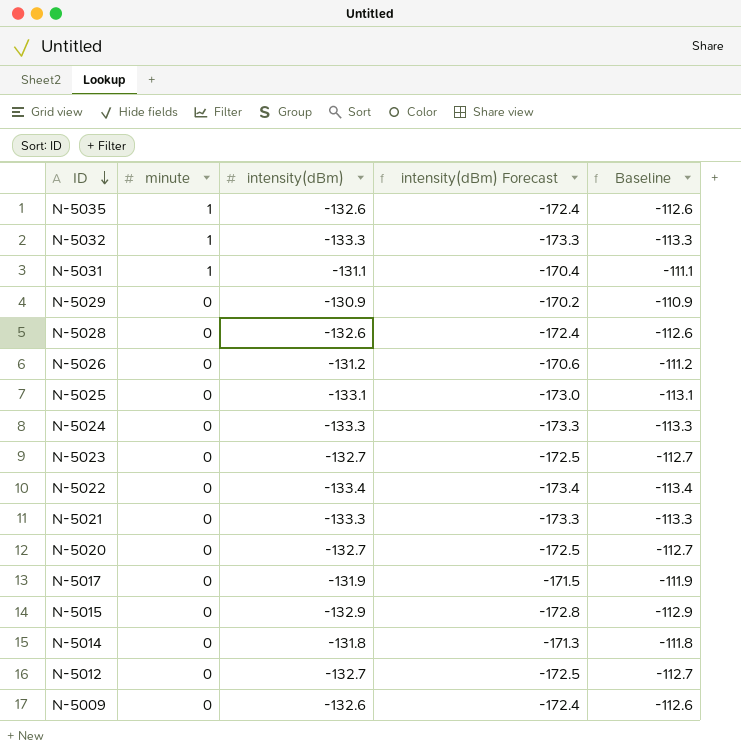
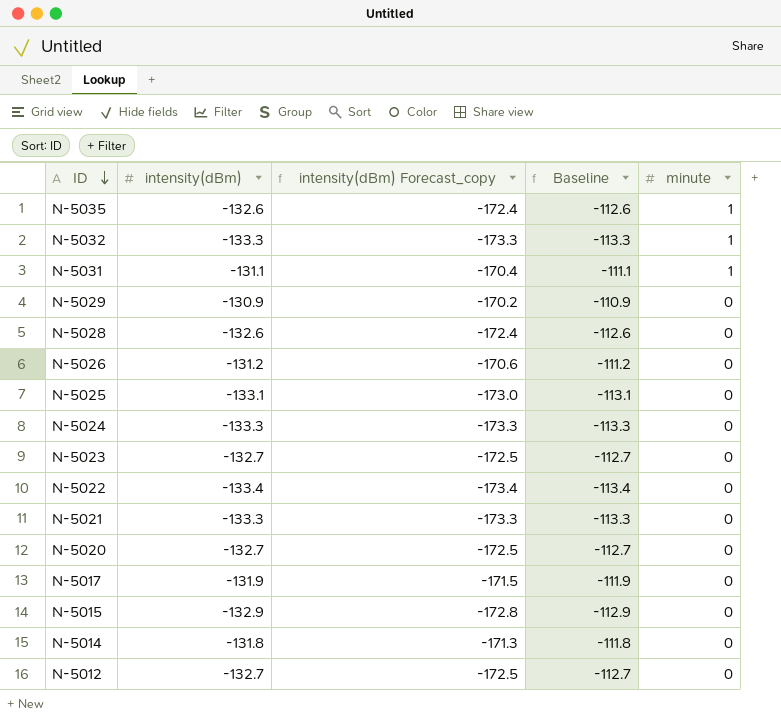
column name: intensity(dBm) Forecast -> intensity(dBm) Forecast_copy
column minute | position: 2 -> 5
row N-5009: 0 | -132.6 | -172.4 | -112.6 -> none

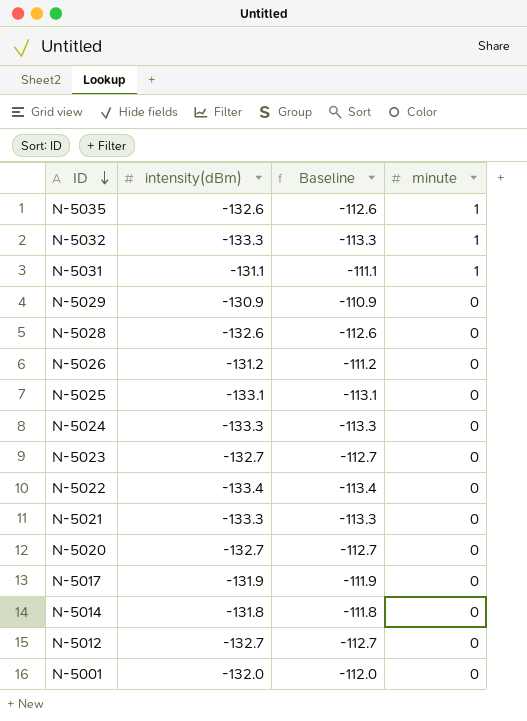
column intensity(dBm) Forecast_copy | formula: [intensity(dBm)] * 1.3 -> none
row N-5015: -132.9 | -172.8 | -112.9 | 0 -> none
row N-5001: none -> -132.0 | -112.0 | 0

